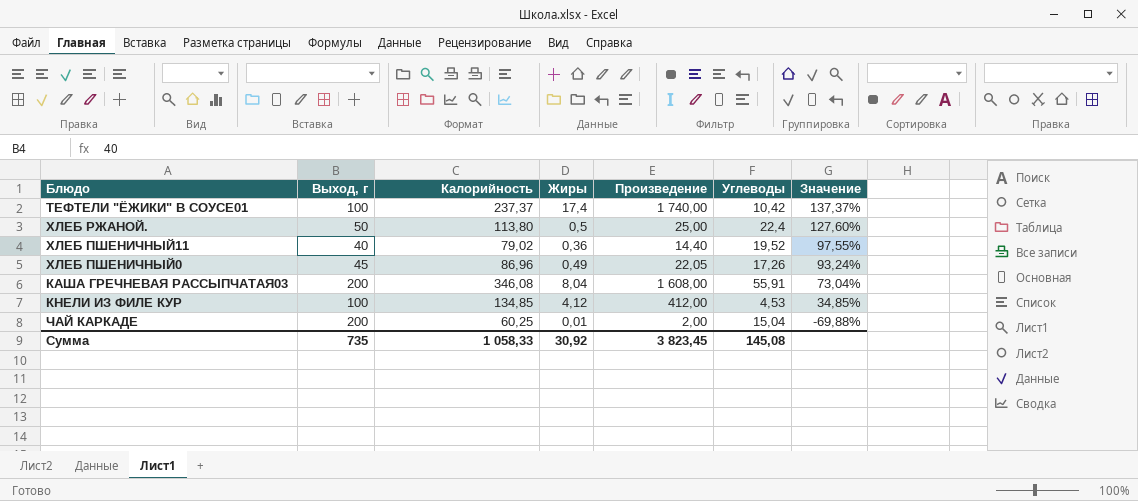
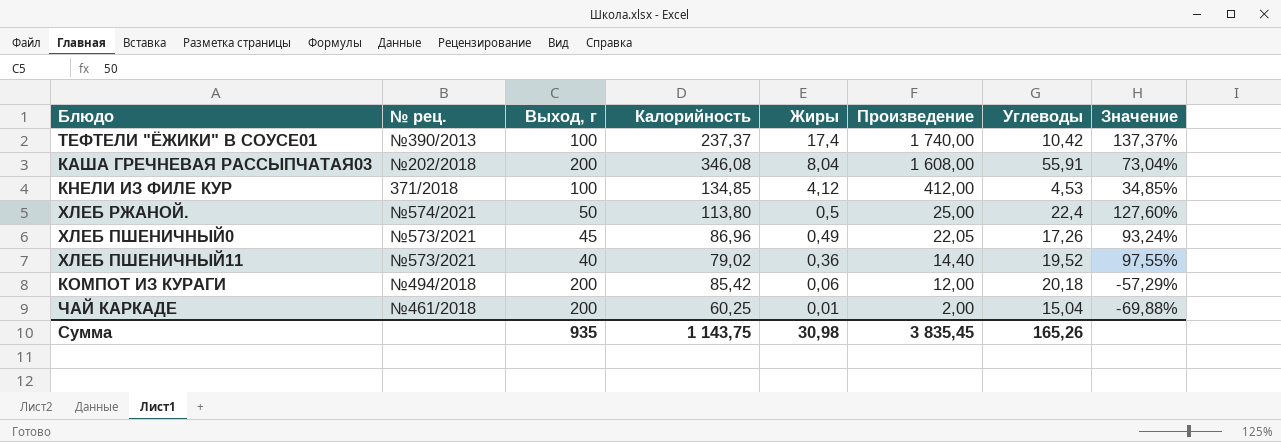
row order: Значение descending -> Жиры descending
column № рец. | position: none -> 2
row КОМПОТ ИЗ КУРАГИ: none -> №494/2018 | 200 | 85,42 | 0,06 | 12,00 | 20,18 | -57,29%
Сумма | Выход, г: 735 -> 935
Сумма | Калорийность: 1 058,33 -> 1 143,75
Сумма | Жиры: 30,92 -> 30,98
Сумма | Произведение: 3 823,45 -> 3 835,45
Сумма | Углеводы: 145,08 -> 165,26

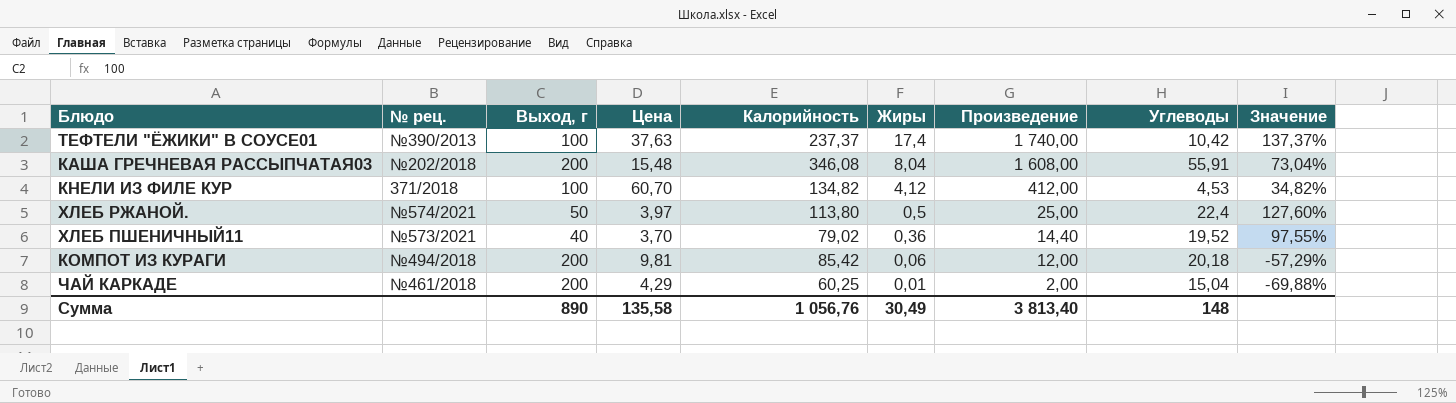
column Цена | position: none -> 4
row ХЛЕБ ПШЕНИЧНЫЙ0: №573/2021 | 45 | 86,96 | 0,49 | 22,05 | 17,26 | 93,24% -> none
КНЕЛИ ИЗ ФИЛЕ КУР | Калорийность: 134,85 -> 134,82
КНЕЛИ ИЗ ФИЛЕ КУР | Значение: 34,85% -> 34,82%
Сумма | Выход, г: 935 -> 890
Сумма | Калорийность: 1 143,75 -> 1 056,76
Сумма | Жиры: 30,98 -> 30,49
Сумма | Произведение: 3 835,45 -> 3 813,40
Сумма | Углеводы: 165,26 -> 148

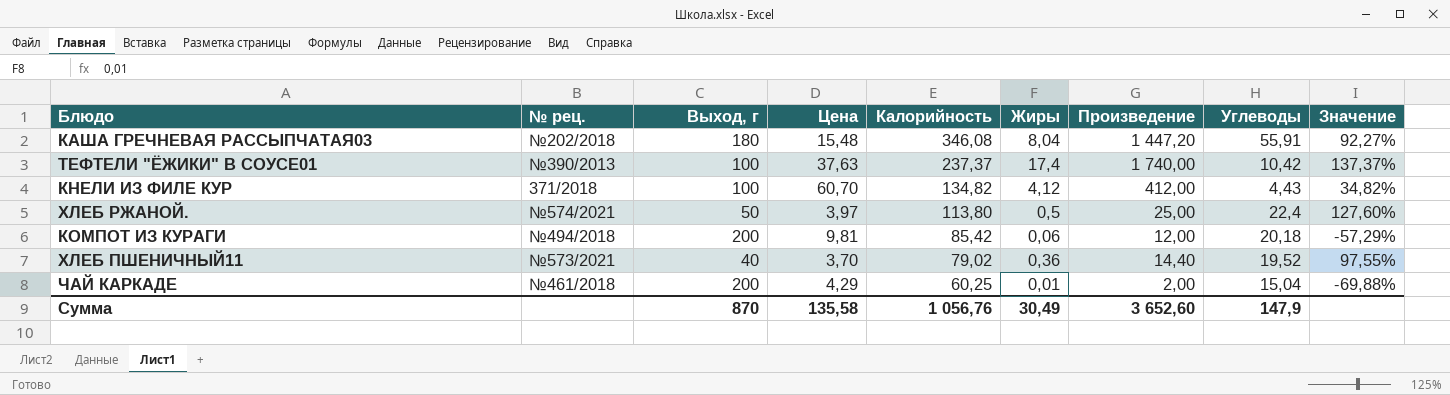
row order: Жиры descending -> Калорийность descending
КАША ГРЕЧНЕВАЯ РАССЫПЧАТАЯ03 | Выход, г: 200 -> 180
КАША ГРЕЧНЕВАЯ РАССЫПЧАТАЯ03 | Произведение: 1 608,00 -> 1 447,20
КАША ГРЕЧНЕВАЯ РАССЫПЧАТАЯ03 | Значение: 73,04% -> 92,27%
КНЕЛИ ИЗ ФИЛЕ КУР | Углеводы: 4,53 -> 4,43
Сумма | Выход, г: 890 -> 870
Сумма | Произведение: 3 813,40 -> 3 652,60
Сумма | Углеводы: 148 -> 147,9

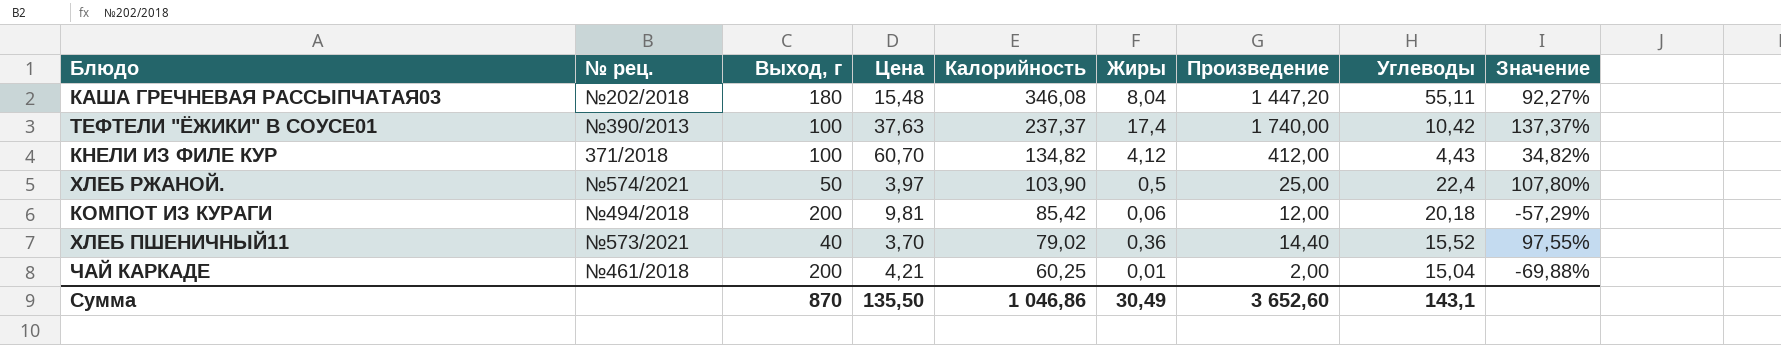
КАША ГРЕЧНЕВАЯ РАССЫПЧАТАЯ03 | Углеводы: 55,91 -> 55,11
ХЛЕБ РЖАНОЙ. | Калорийность: 113,80 -> 103,90
ХЛЕБ РЖАНОЙ. | Значение: 127,60% -> 107,80%
ХЛЕБ ПШЕНИЧНЫЙ11 | Углеводы: 19,52 -> 15,52
ЧАЙ КАРКАДЕ | Цена: 4,29 -> 4,21
Сумма | Цена: 135,58 -> 135,50
Сумма | Калорийность: 1 056,76 -> 1 046,86
Сумма | Углеводы: 147,9 -> 143,1

